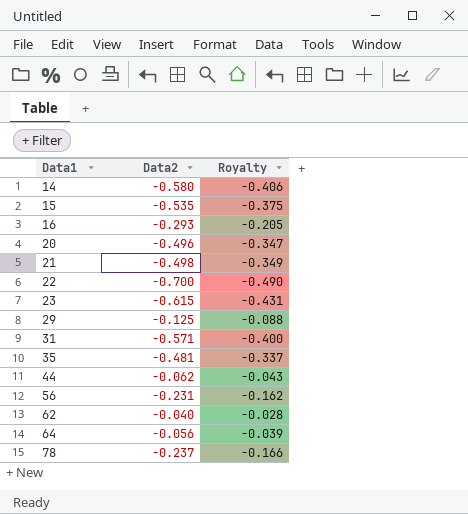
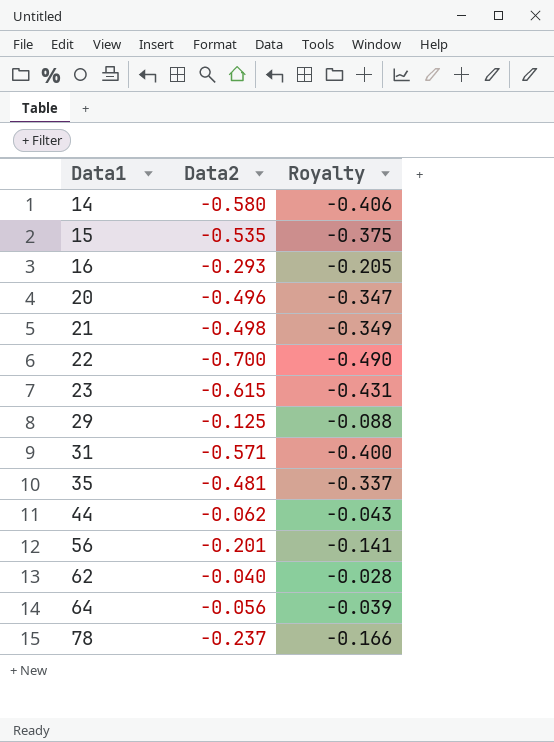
56 | Data2: -0.231 -> -0.201
56 | Royalty: -0.162 -> -0.141

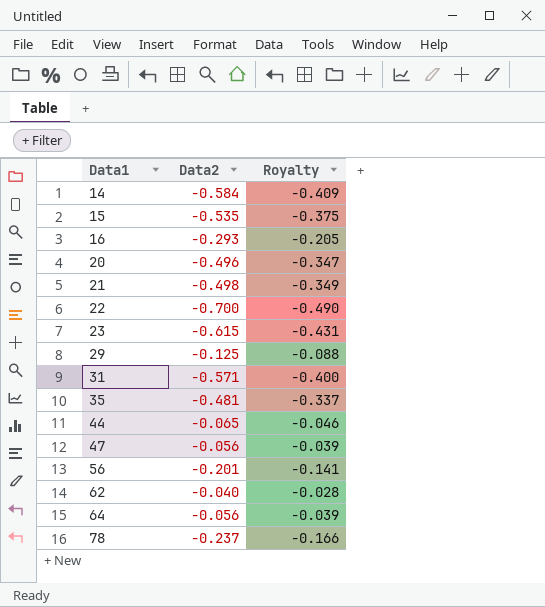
14 | Data2: -0.580 -> -0.584
14 | Royalty: -0.406 -> -0.409
44 | Data2: -0.062 -> -0.065
44 | Royalty: -0.043 -> -0.046
row 47: none -> -0.056 | -0.039

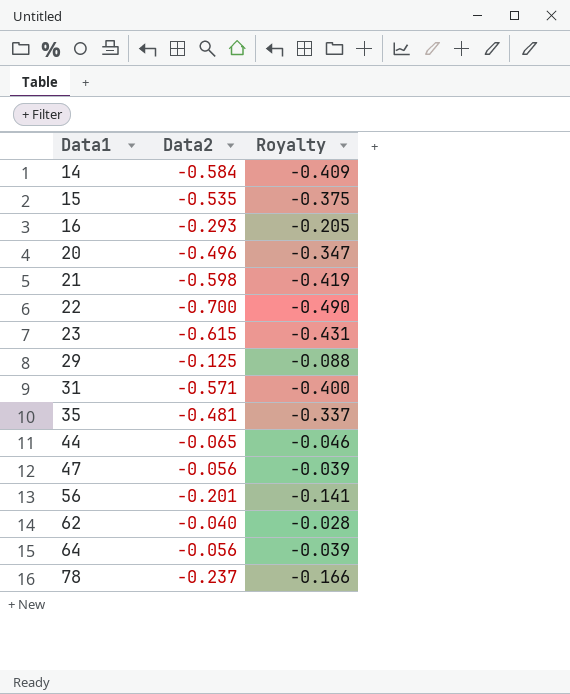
21 | Data2: -0.498 -> -0.598
21 | Royalty: -0.349 -> -0.419

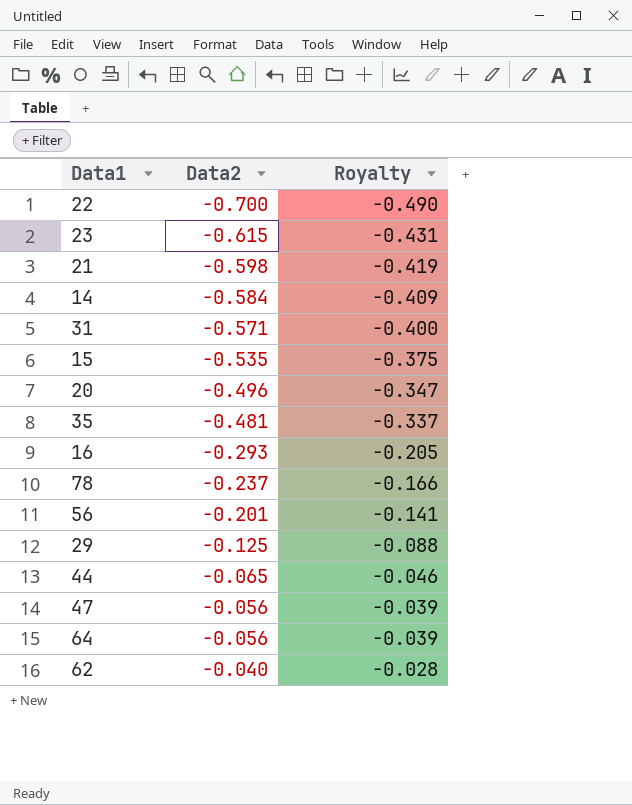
row order: Data1 ascending -> Data2 ascending

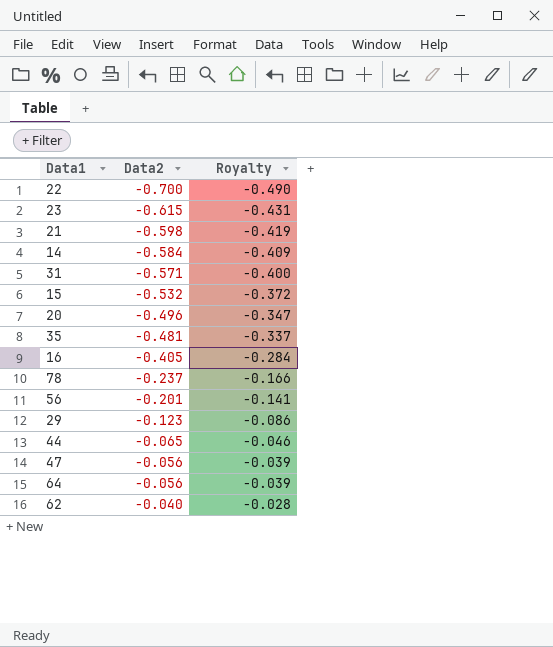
15 | Data2: -0.535 -> -0.532
15 | Royalty: -0.375 -> -0.372
16 | Data2: -0.293 -> -0.405
16 | Royalty: -0.205 -> -0.284
29 | Data2: -0.125 -> -0.123
29 | Royalty: -0.088 -> -0.086

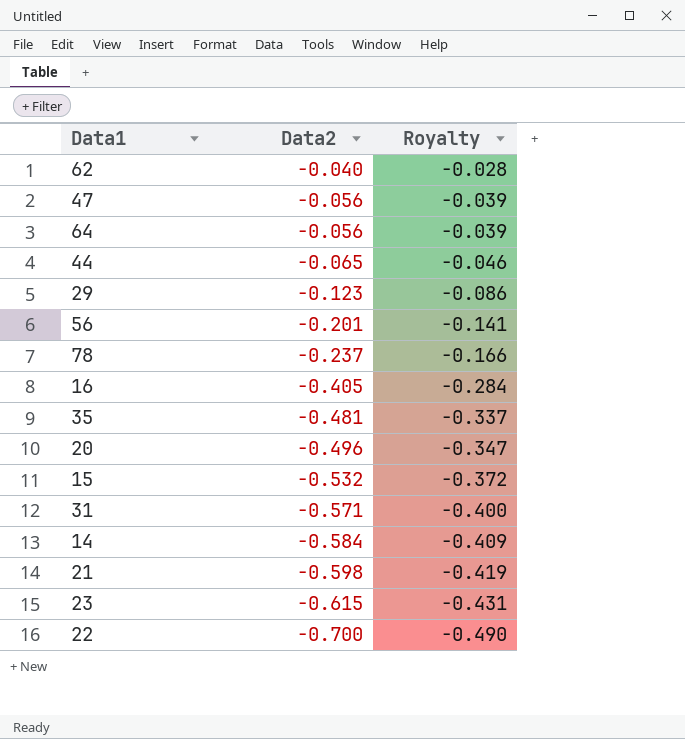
row order: Data2 ascending -> Data2 descending

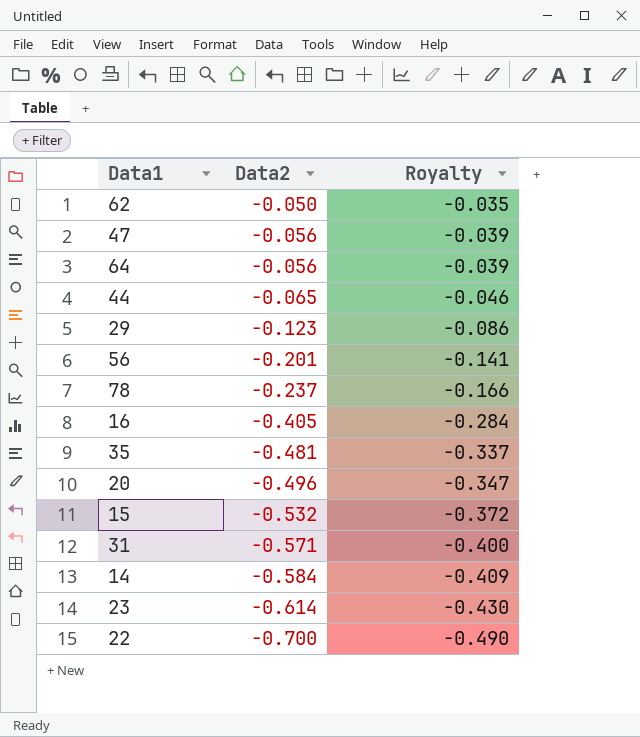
row 21: -0.598 | -0.419 -> none
62 | Data2: -0.040 -> -0.050
62 | Royalty: -0.028 -> -0.035
23 | Data2: -0.615 -> -0.614
23 | Royalty: -0.431 -> -0.430

